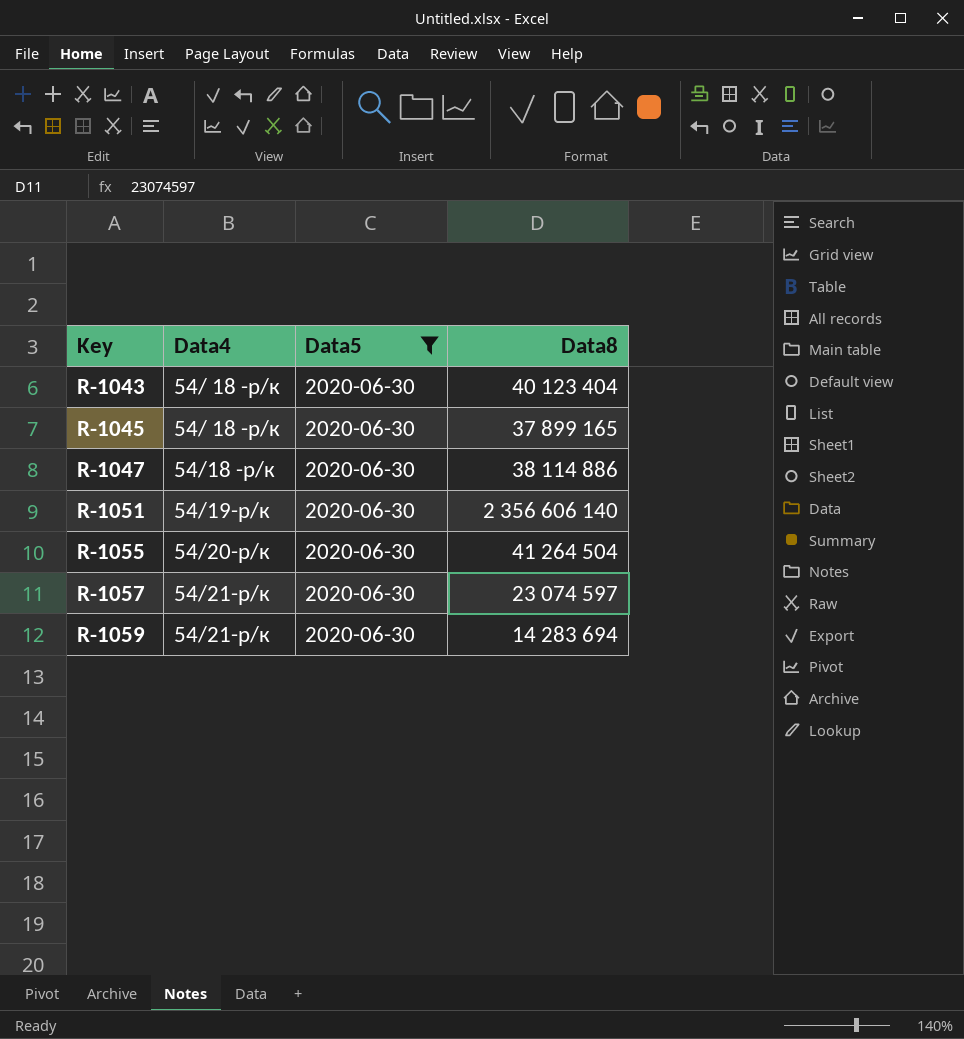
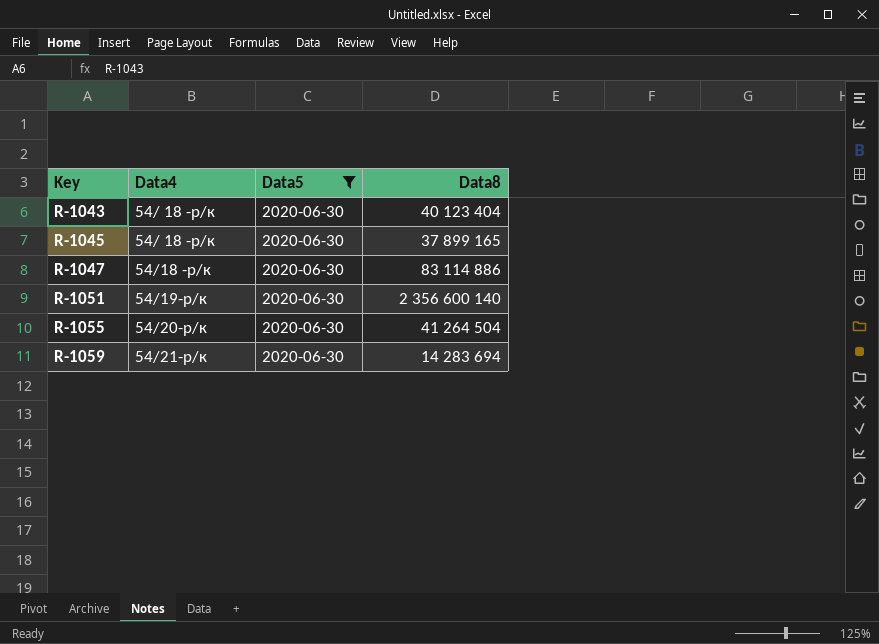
row R-1057: 54/21-р/к | 2020-06-30 | 23 074 597 -> none
R-1047 | Data8: 38 114 886 -> 83 114 886
R-1051 | Data8: 2 356 606 140 -> 2 356 600 140

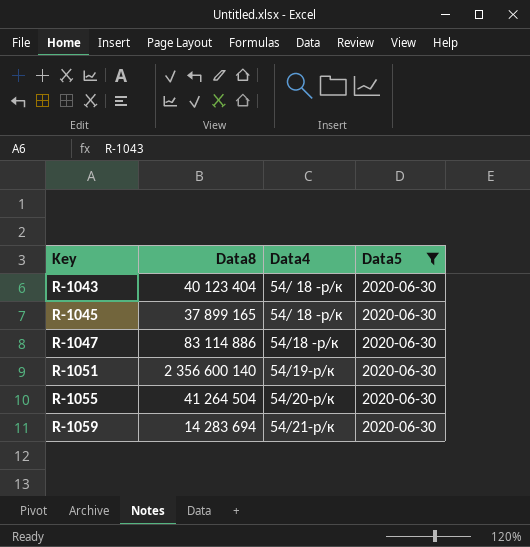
column Data8 | position: 4 -> 2

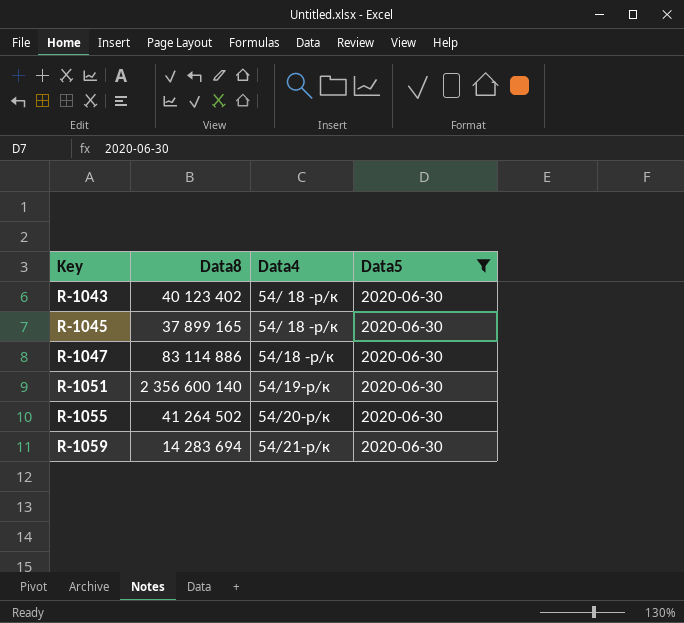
R-1043 | Data8: 40 123 404 -> 40 123 402
R-1055 | Data8: 41 264 504 -> 41 264 502

